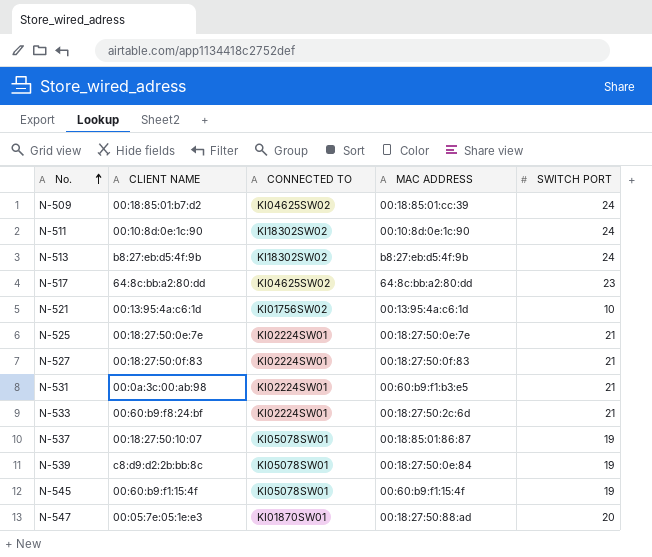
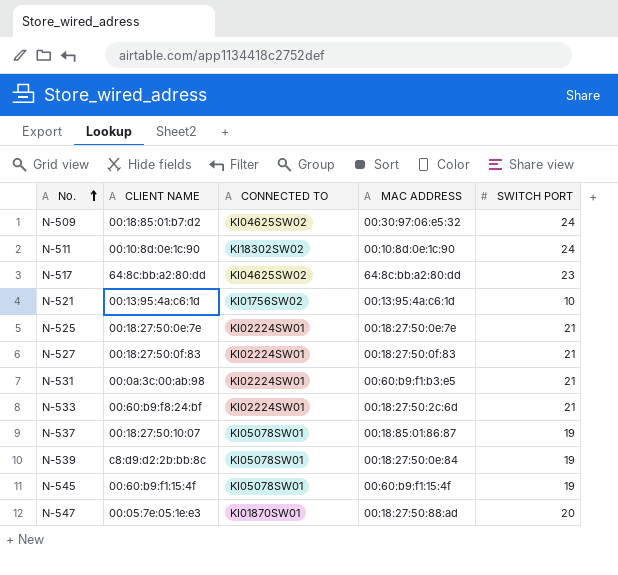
row N-513: b8:27:eb:d5:4f:9b | KI18302SW02 | b8:27:eb:d5:4f:9b | 24 -> none
N-509 | MAC ADDRESS: 00:18:85:01:cc:39 -> 00:30:97:06:e5:32

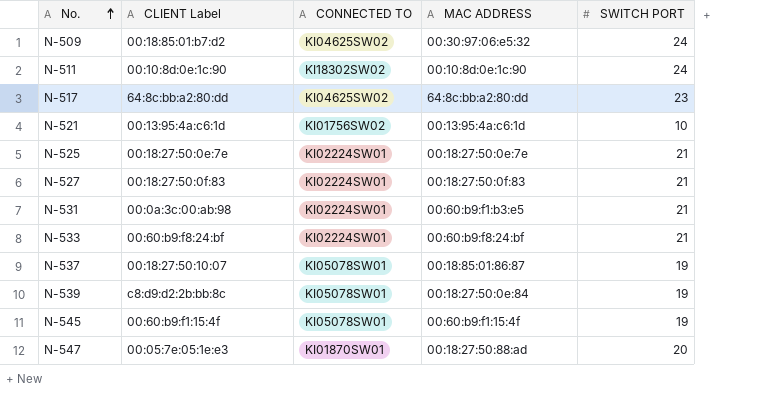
column name: CLIENT NAME -> CLIENT Label
N-533 | MAC ADDRESS: 00:18:27:50:2c:6d -> 00:60:b9:f8:24:bf

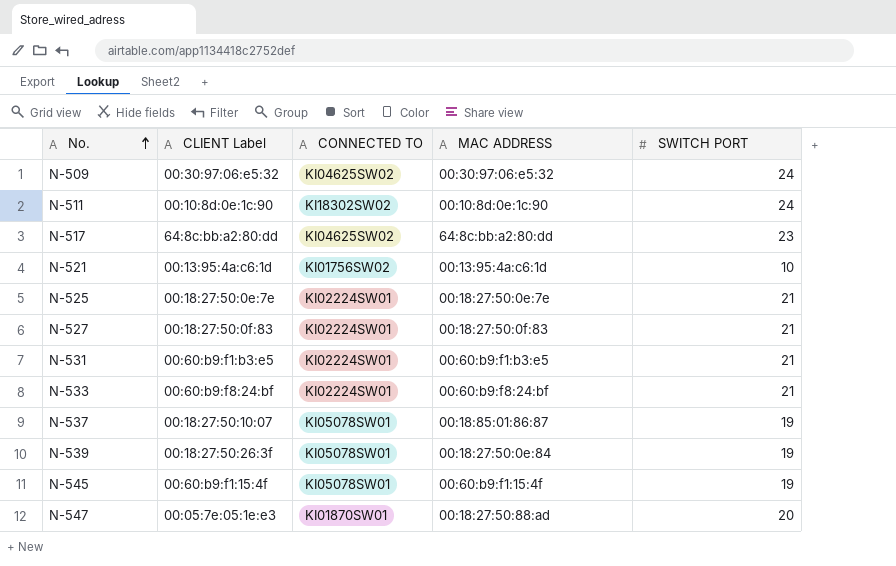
N-509 | CLIENT Label: 00:18:85:01:b7:d2 -> 00:30:97:06:e5:32
N-531 | CLIENT Label: 00:0a:3c:00:ab:98 -> 00:60:b9:f1:b3:e5
N-539 | CLIENT Label: c8:d9:d2:2b:bb:8c -> 00:18:27:50:26:3f

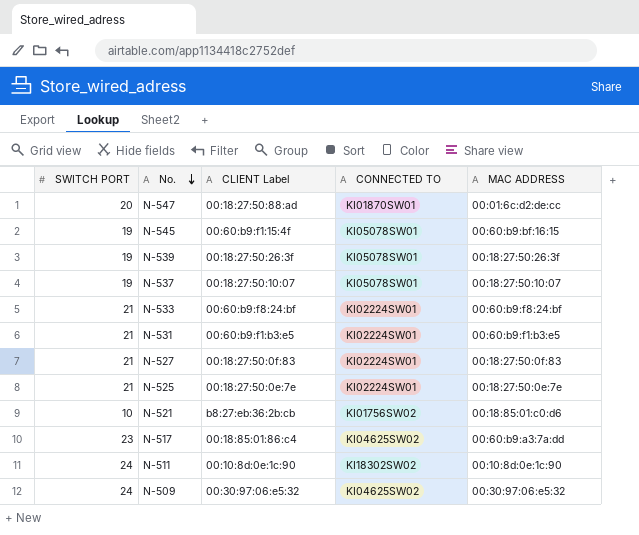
row order: No. ascending -> No. descending
column SWITCH PORT | position: 5 -> 1
N-547 | CLIENT Label: 00:05:7e:05:1e:e3 -> 00:18:27:50:88:ad
N-547 | MAC ADDRESS: 00:18:27:50:88:ad -> 00:01:6c:d2:de:cc
N-545 | MAC ADDRESS: 00:60:b9:f1:15:4f -> 00:60:b9:bf:16:15
N-539 | MAC ADDRESS: 00:18:27:50:0e:84 -> 00:18:27:50:26:3f
N-537 | MAC ADDRESS: 00:18:85:01:86:87 -> 00:18:27:50:10:07
N-521 | CLIENT Label: 00:13:95:4a:c6:1d -> b8:27:eb:36:2b:cb
N-521 | MAC ADDRESS: 00:13:95:4a:c6:1d -> 00:18:85:01:c0:d6
N-517 | CLIENT Label: 64:8c:bb:a2:80:dd -> 00:18:85:01:86:c4
N-517 | MAC ADDRESS: 64:8c:bb:a2:80:dd -> 00:60:b9:a3:7a:dd

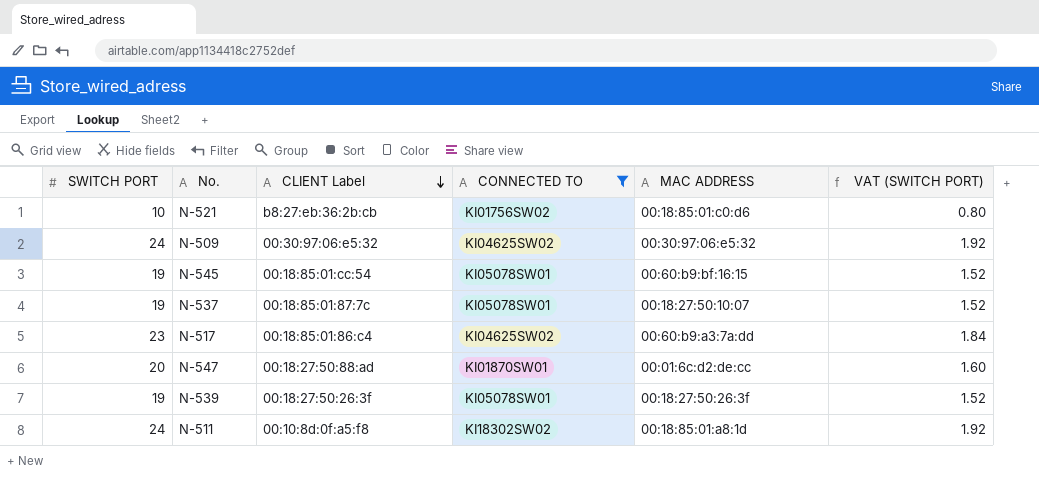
filter: none -> CONNECTED TO != KI02224SW01
row order: No. descending -> CLIENT Label descending
column VAT (SWITCH PORT) | formula: none -> [SWITCH PORT] * 0.08
N-545 | CLIENT Label: 00:60:b9:f1:15:4f -> 00:18:85:01:cc:54
N-537 | CLIENT Label: 00:18:27:50:10:07 -> 00:18:85:01:87:7c
N-511 | CLIENT Label: 00:10:8d:0e:1c:90 -> 00:10:8d:0f:a5:f8
N-511 | MAC ADDRESS: 00:10:8d:0e:1c:90 -> 00:18:85:01:a8:1d

